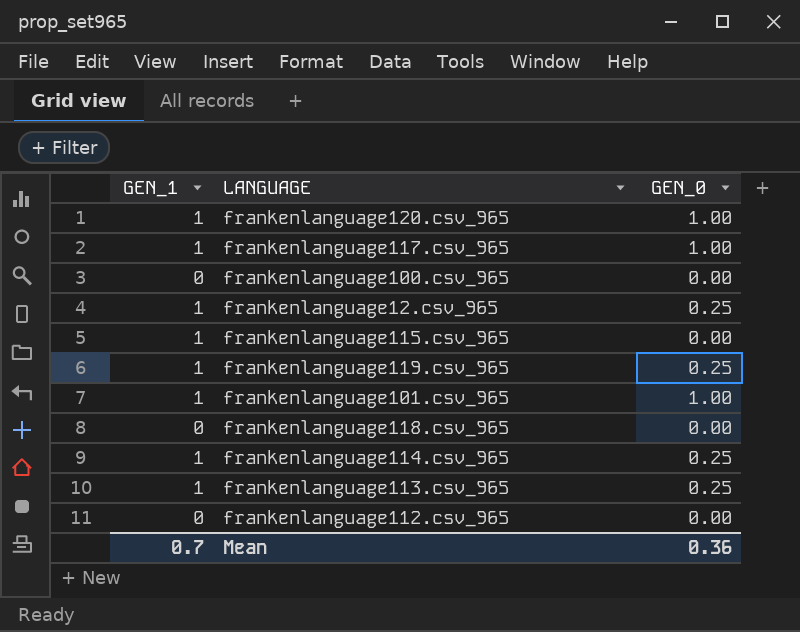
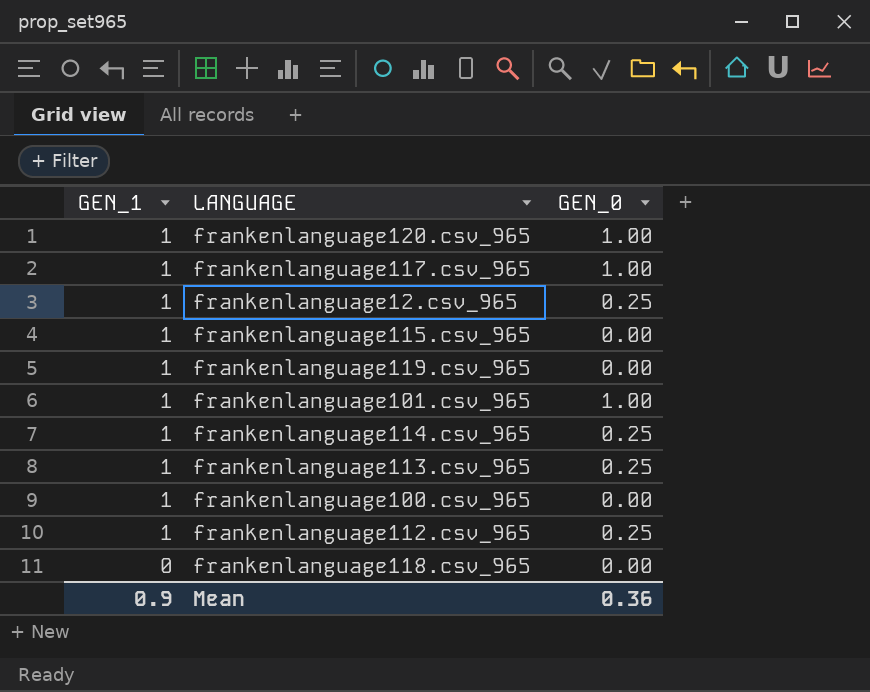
row order: none -> GEN_1 descending
frankenlanguage119.csv_965 | GEN_0: 0.25 -> 0.00
frankenlanguage100.csv_965 | GEN_1: 0 -> 1
frankenlanguage112.csv_965 | GEN_1: 0 -> 1
frankenlanguage112.csv_965 | GEN_0: 0.00 -> 0.25
Mean | GEN_1: 0.7 -> 0.9

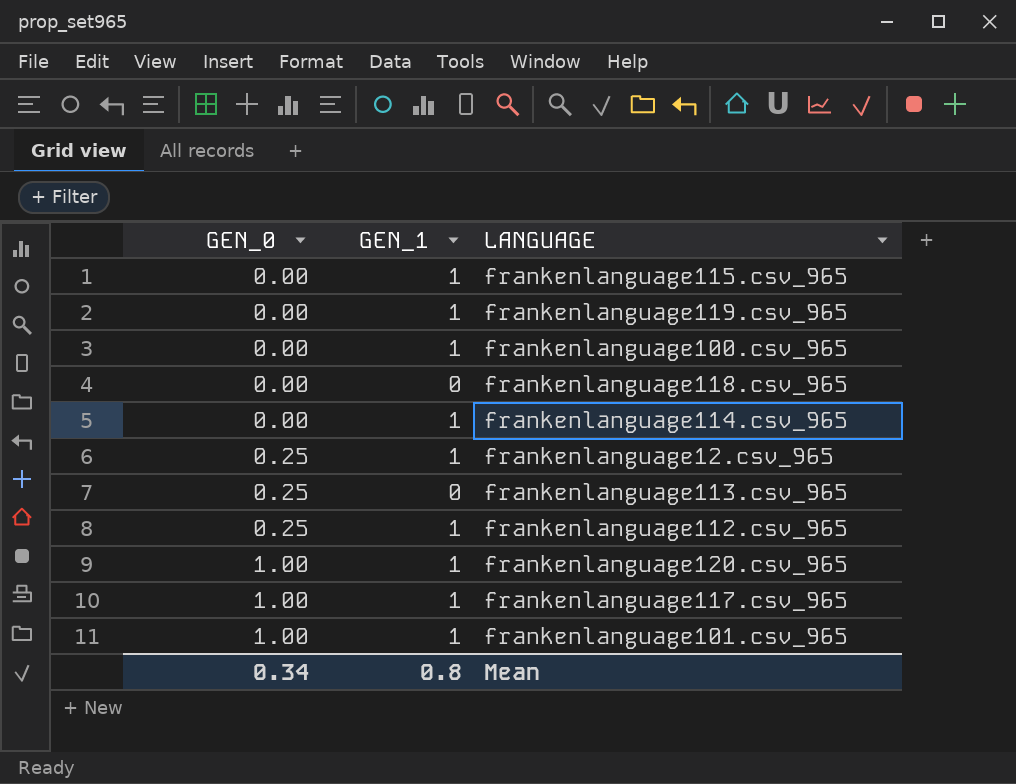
row order: GEN_1 descending -> GEN_0 ascending
column GEN_0 | position: 3 -> 1
frankenlanguage114.csv_965 | GEN_0: 0.25 -> 0.00
frankenlanguage113.csv_965 | GEN_1: 1 -> 0
Mean | GEN_0: 0.36 -> 0.34
Mean | GEN_1: 0.9 -> 0.8

